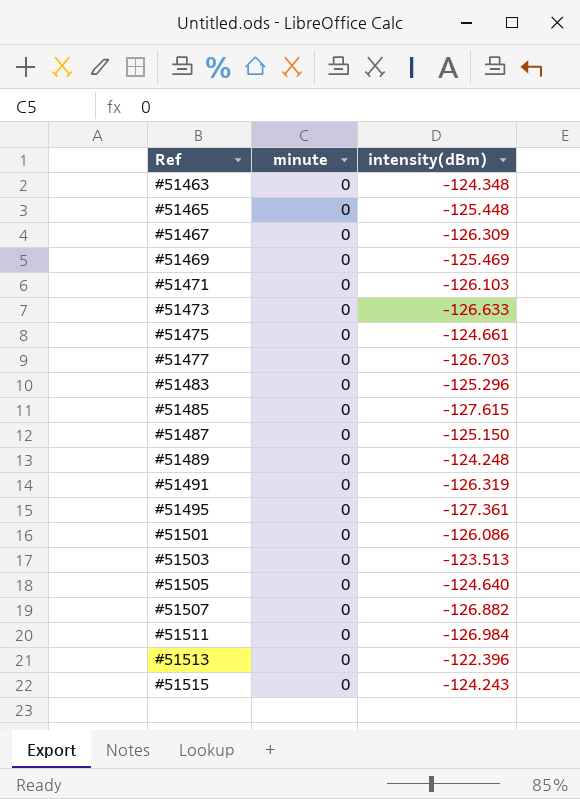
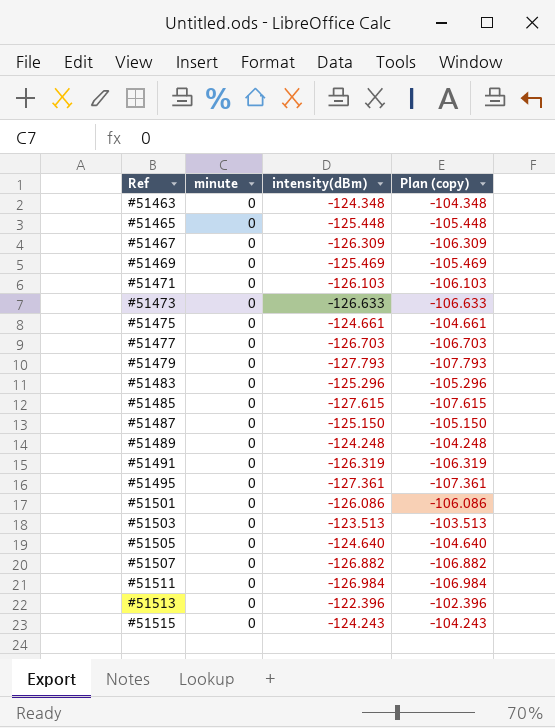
column Plan (copy) | formula: none -> [intensity(dBm)] + 20
row #51479: none -> 0 | -127.793 | -107.793

